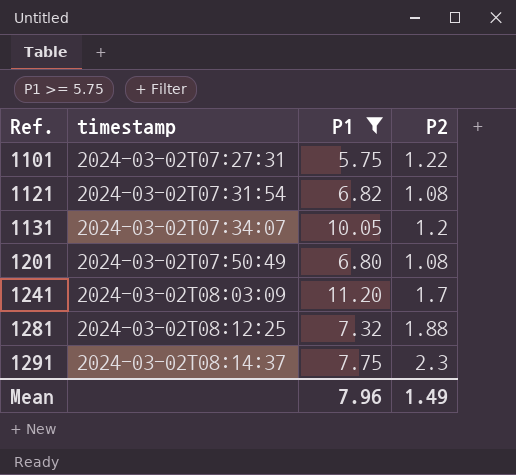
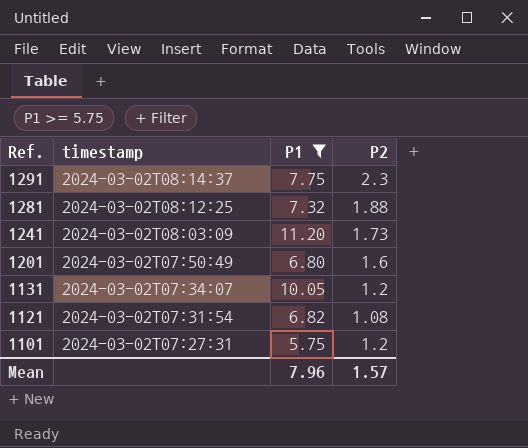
row order: Ref. ascending -> Ref. descending
1241 | P2: 1.7 -> 1.73
1201 | P2: 1.08 -> 1.6
1101 | P2: 1.22 -> 1.2
Mean | P2: 1.49 -> 1.57

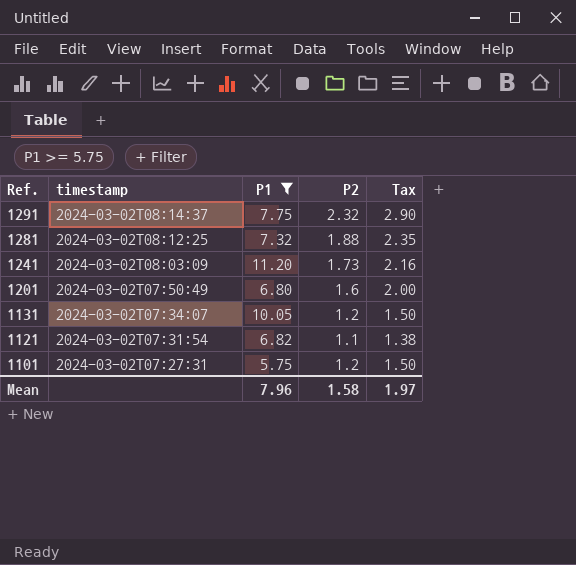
column Tax | formula: none -> [P2] * 1.25
1291 | P2: 2.3 -> 2.32
1121 | P2: 1.08 -> 1.1
Mean | P2: 1.57 -> 1.58

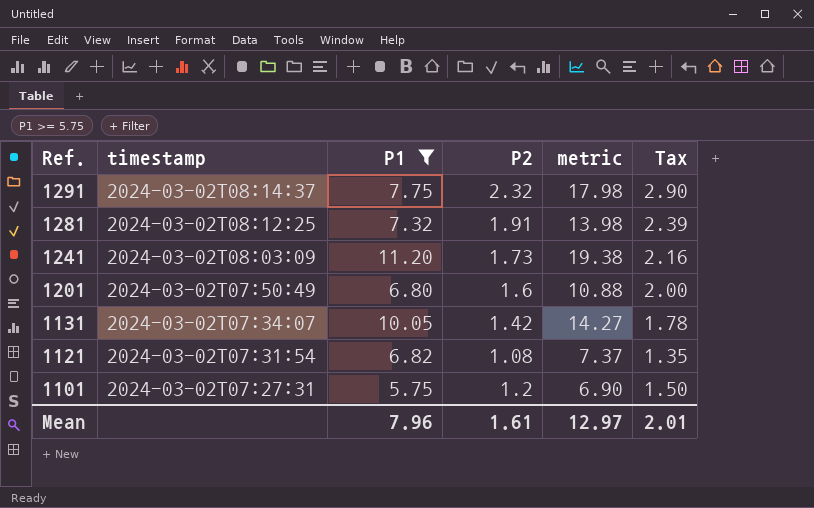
column metric | formula: none -> [P1] * [P2]
1281 | P2: 1.88 -> 1.91
1281 | Tax: 2.35 -> 2.39
1131 | P2: 1.2 -> 1.42
1131 | Tax: 1.50 -> 1.78
1121 | P2: 1.1 -> 1.08
1121 | Tax: 1.38 -> 1.35
Mean | P2: 1.58 -> 1.61
Mean | Tax: 1.97 -> 2.01

